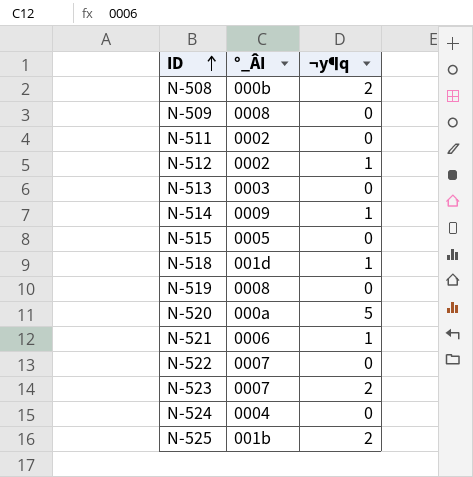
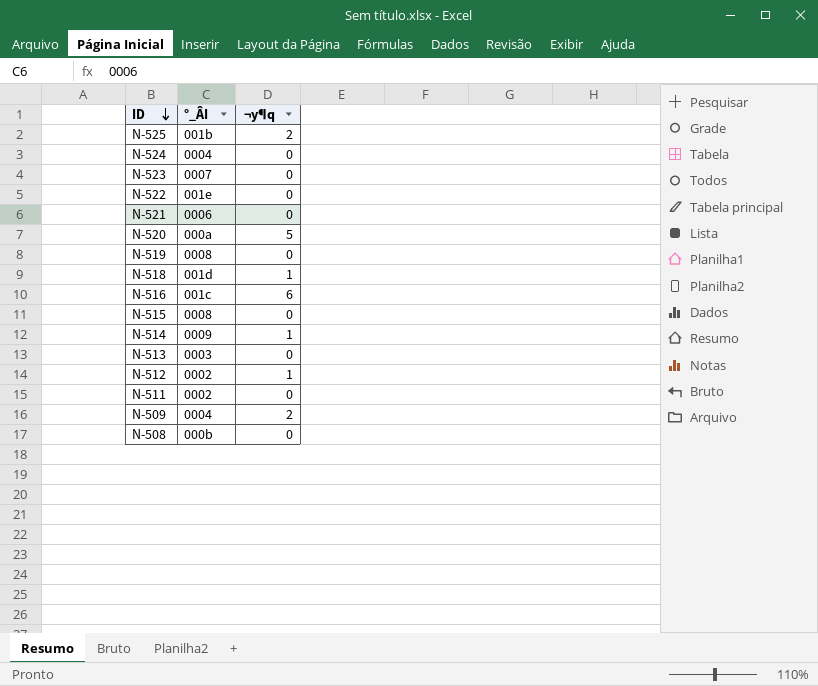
row order: ID ascending -> ID descending
N-523 | ¬y¶q: 2 -> 0
N-522 | °_ÂI: 0007 -> 001e
N-521 | ¬y¶q: 1 -> 0
row N-516: none -> 001c | 6
N-515 | °_ÂI: 0005 -> 0008
N-509 | °_ÂI: 0008 -> 0004
N-509 | ¬y¶q: 0 -> 2
N-508 | ¬y¶q: 2 -> 0

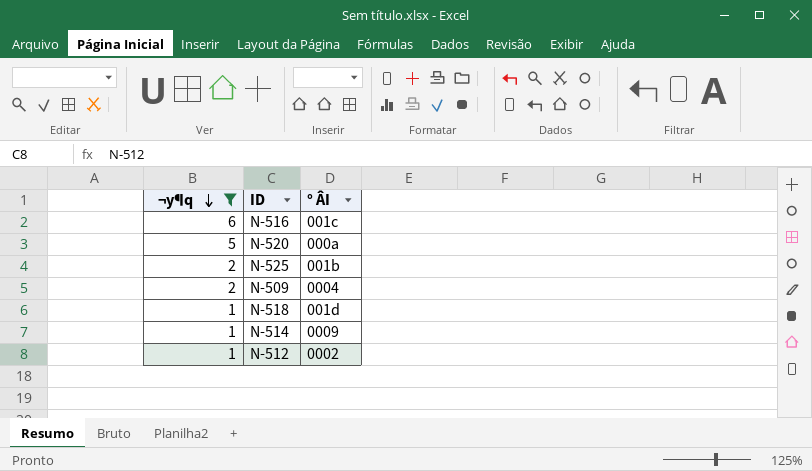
filter: none -> ¬y¶q != 0
row order: ID descending -> ¬y¶q descending
column ¬y¶q | position: 3 -> 1
column name: °_ÂI -> ° ÂI

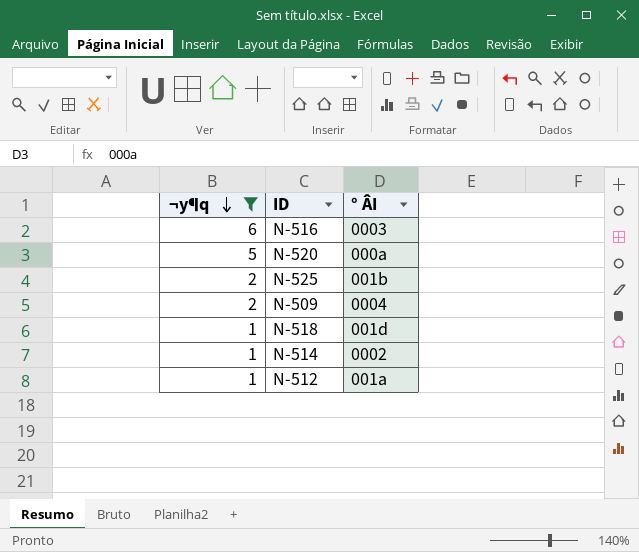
N-516 | ° ÂI: 001c -> 0003
N-514 | ° ÂI: 0009 -> 0002
N-512 | ° ÂI: 0002 -> 001a

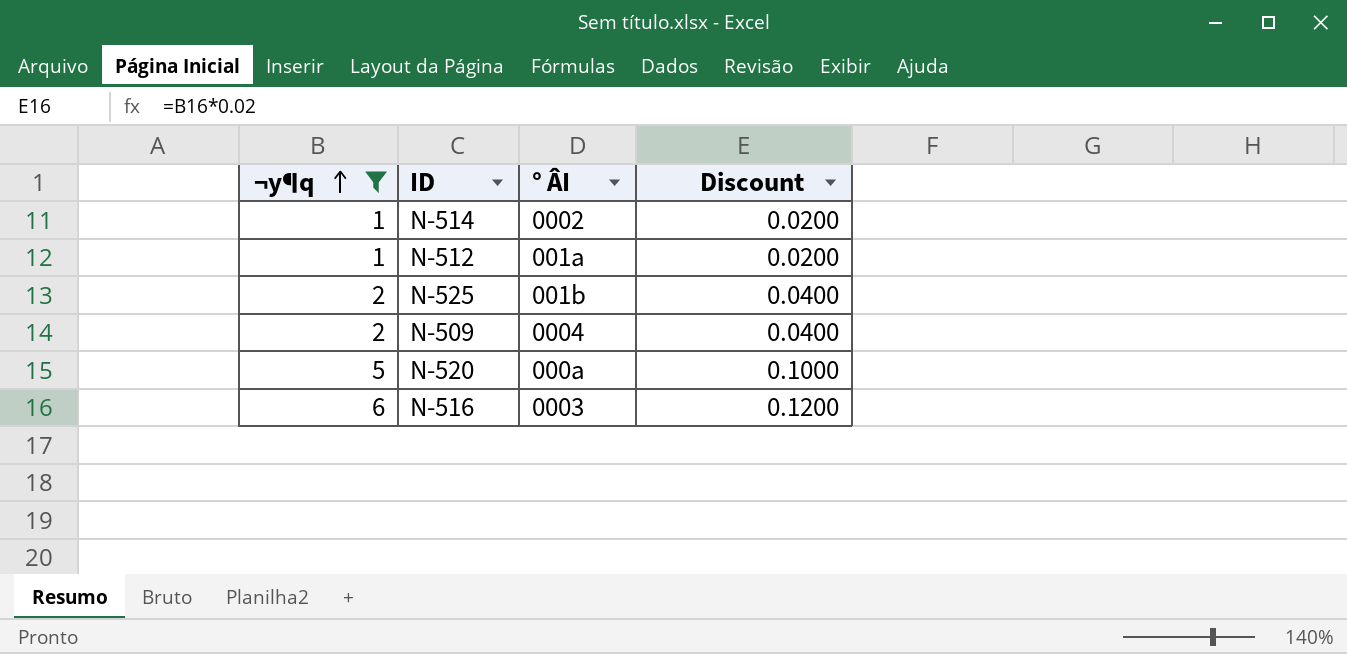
row order: ¬y¶q descending -> ¬y¶q ascending
column Discount | formula: none -> [¬y¶q] * 0.02
row N-518: 1 | 001d -> none

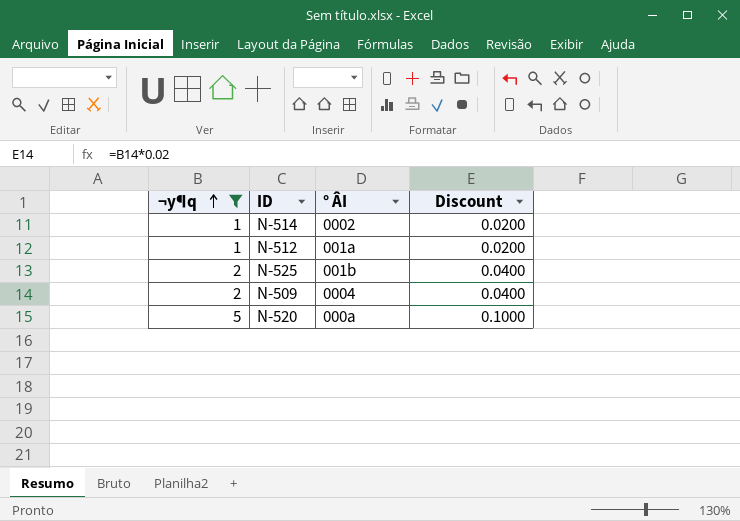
row N-516: 6 | 0003 | 0.1200 -> none

